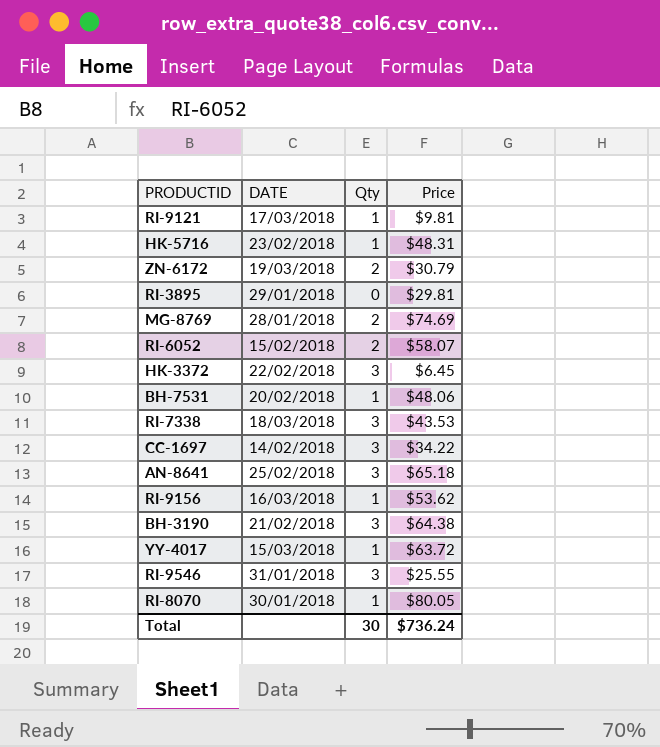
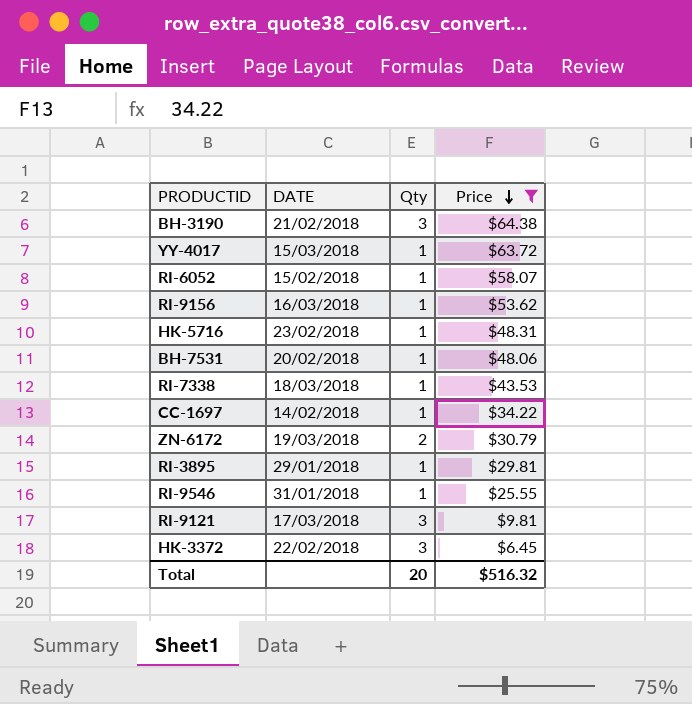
filter: none -> Price <= $64.38
row order: none -> Price descending
RI-6052 | Qty: 2 -> 1
RI-7338 | Qty: 3 -> 1
CC-1697 | Qty: 3 -> 1
RI-3895 | Qty: 0 -> 1
RI-9546 | Qty: 3 -> 1
RI-9121 | Qty: 1 -> 3
Total | Qty: 30 -> 20
Total | Price: $736.24 -> $516.32

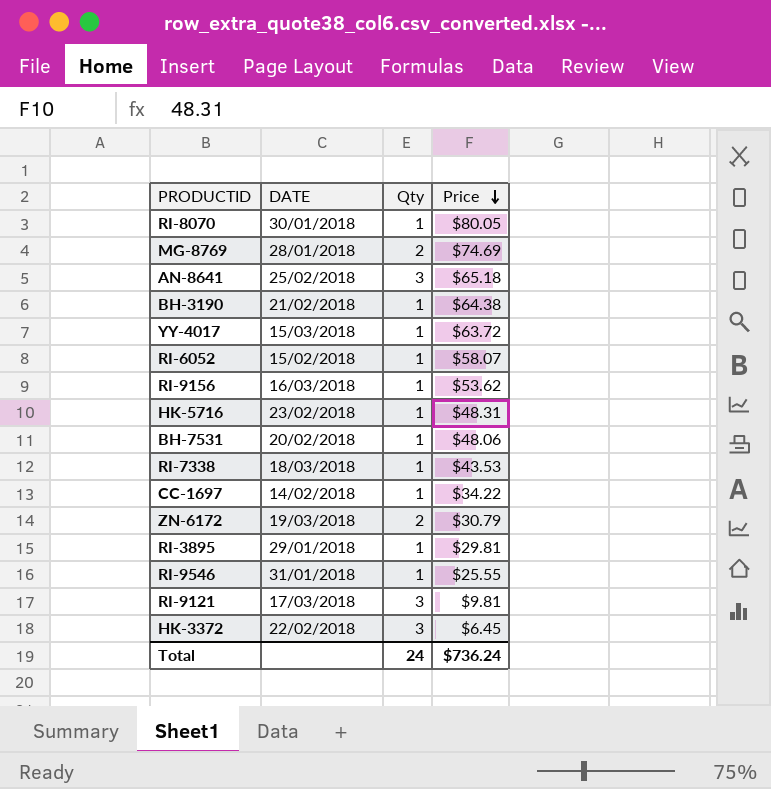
filter: Price <= $64.38 -> none
BH-3190 | Qty: 3 -> 1
Total | Qty: 20 -> 24
Total | Price: $516.32 -> $736.24

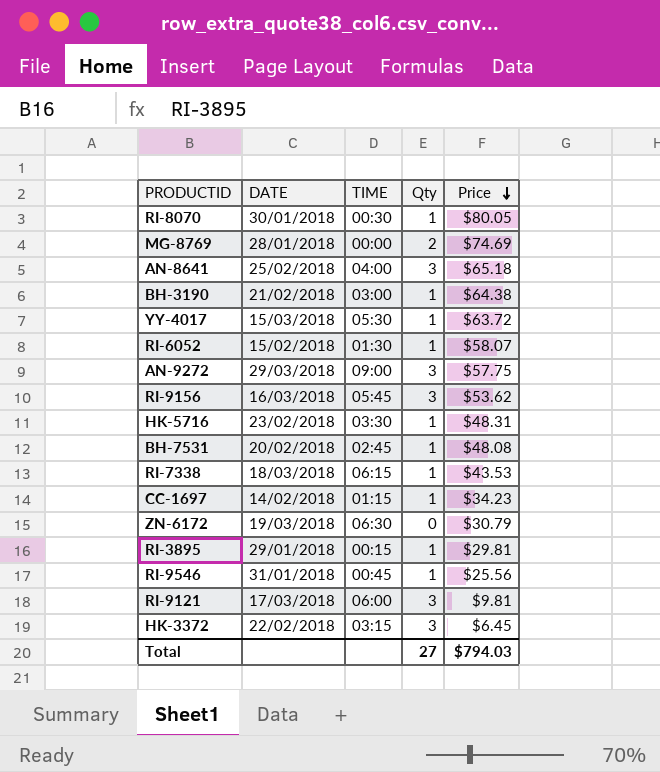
column TIME | position: none -> 3
row AN-9272: none -> 29/03/2018 | 09:00 | 3 | $57.75
RI-9156 | Qty: 1 -> 3
BH-7531 | Price: $48.06 -> $48.08
CC-1697 | Price: $34.22 -> $34.23
ZN-6172 | Qty: 2 -> 0
RI-9546 | Price: $25.55 -> $25.56
Total | Qty: 24 -> 27
Total | Price: $736.24 -> $794.03

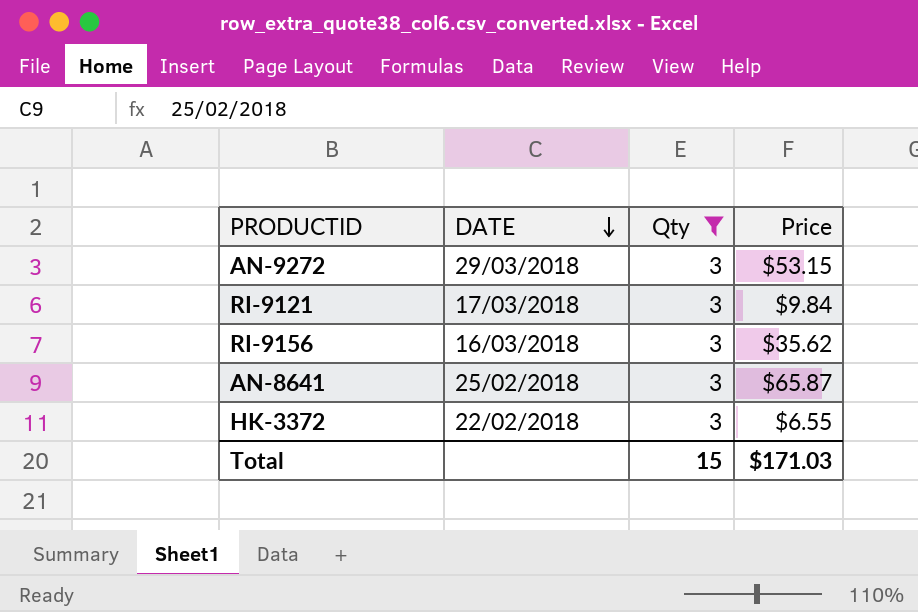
filter: none -> Qty = 3
row order: Price descending -> DATE descending
column TIME | position: 3 -> none
AN-9272 | Price: $57.75 -> $53.15
RI-9121 | Price: $9.81 -> $9.84
RI-9156 | Price: $53.62 -> $35.62
AN-8641 | Price: $65.18 -> $65.87
HK-3372 | Price: $6.45 -> $6.55
Total | Qty: 27 -> 15
Total | Price: $794.03 -> $171.03

